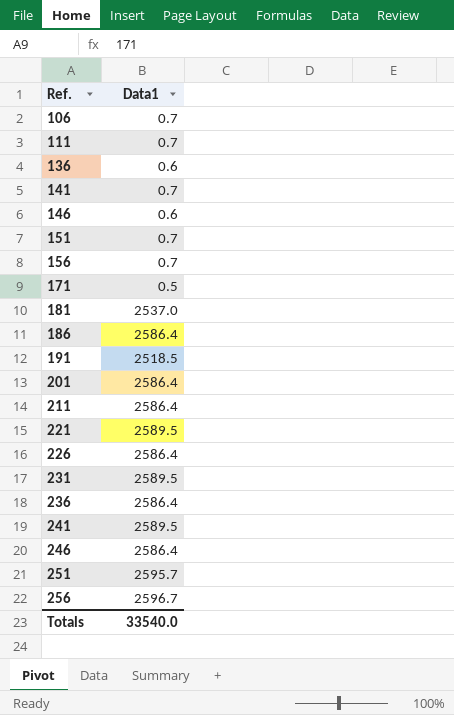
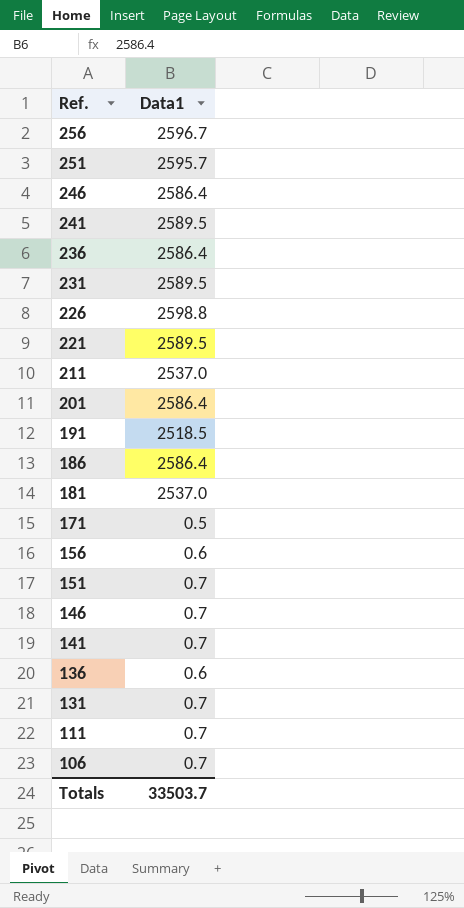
row order: Ref. ascending -> Ref. descending
226 | Data1: 2586.4 -> 2598.8
211 | Data1: 2586.4 -> 2537.0
156 | Data1: 0.7 -> 0.6
146 | Data1: 0.6 -> 0.7
row 131: none -> 0.7
Totals | Data1: 33540.0 -> 33503.7

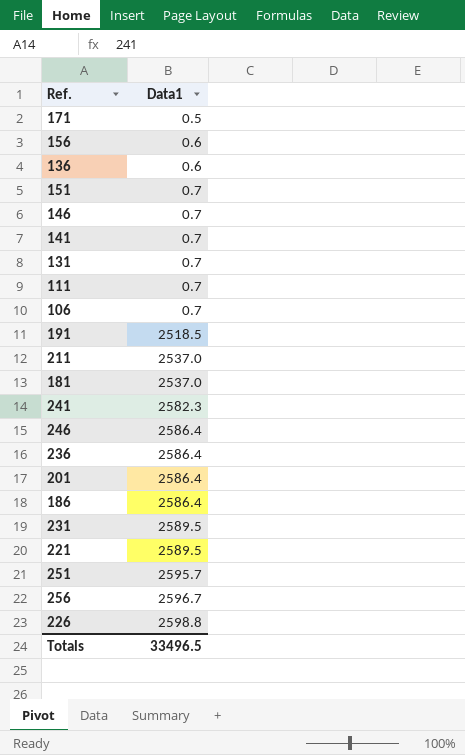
row order: Ref. descending -> Data1 ascending
241 | Data1: 2589.5 -> 2582.3
Totals | Data1: 33503.7 -> 33496.5

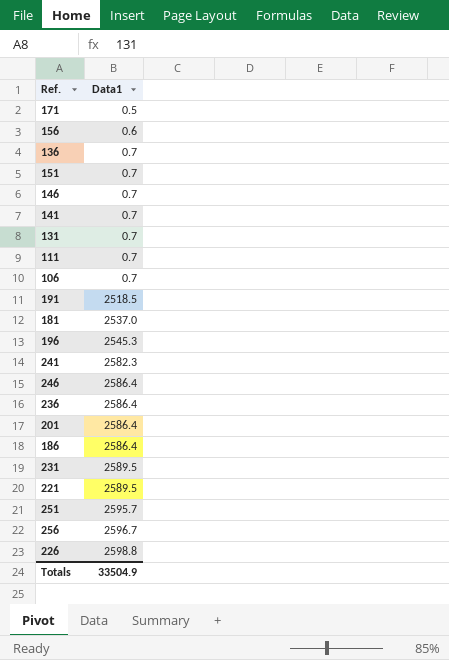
row 211: 2537.0 -> none
136 | Data1: 0.6 -> 0.7
row 196: none -> 2545.3
Totals | Data1: 33496.5 -> 33504.9

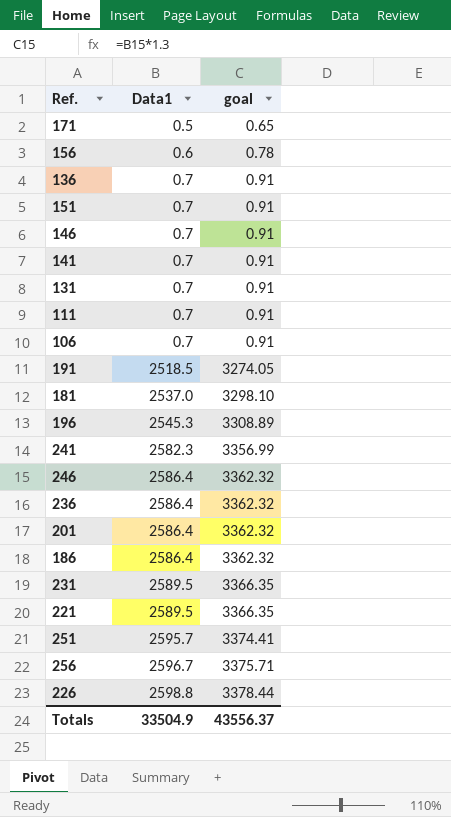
column goal | formula: none -> [Data1] * 1.3

